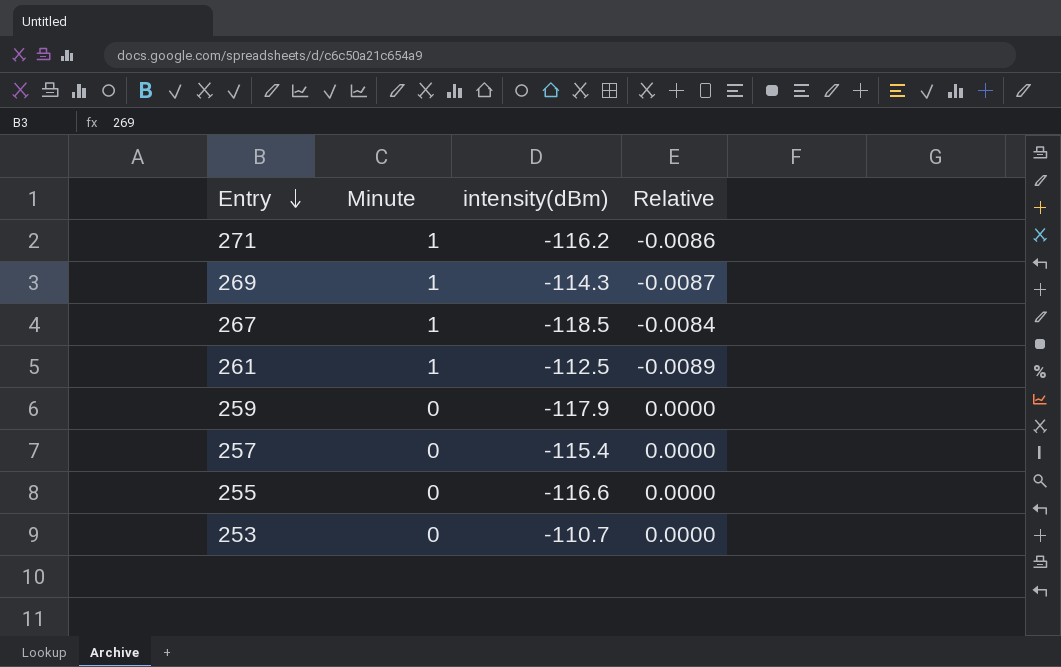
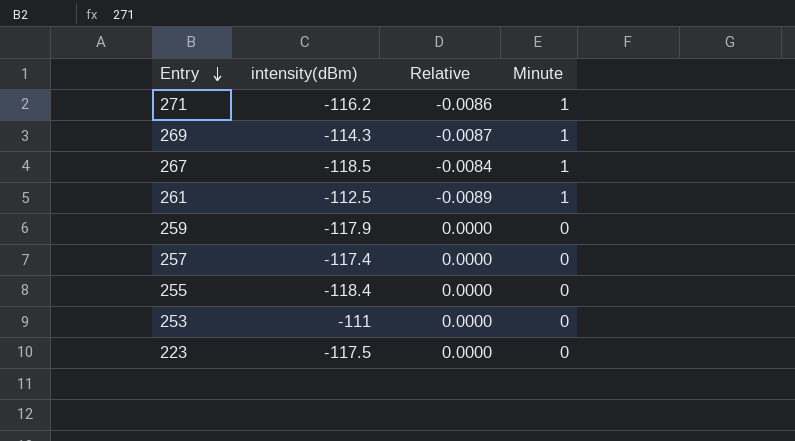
column Minute | position: 2 -> 4
257 | intensity(dBm): -115.4 -> -117.4
255 | intensity(dBm): -116.6 -> -118.4
253 | intensity(dBm): -110.7 -> -111
row 223: none -> -117.5 | 0.0000 | 0

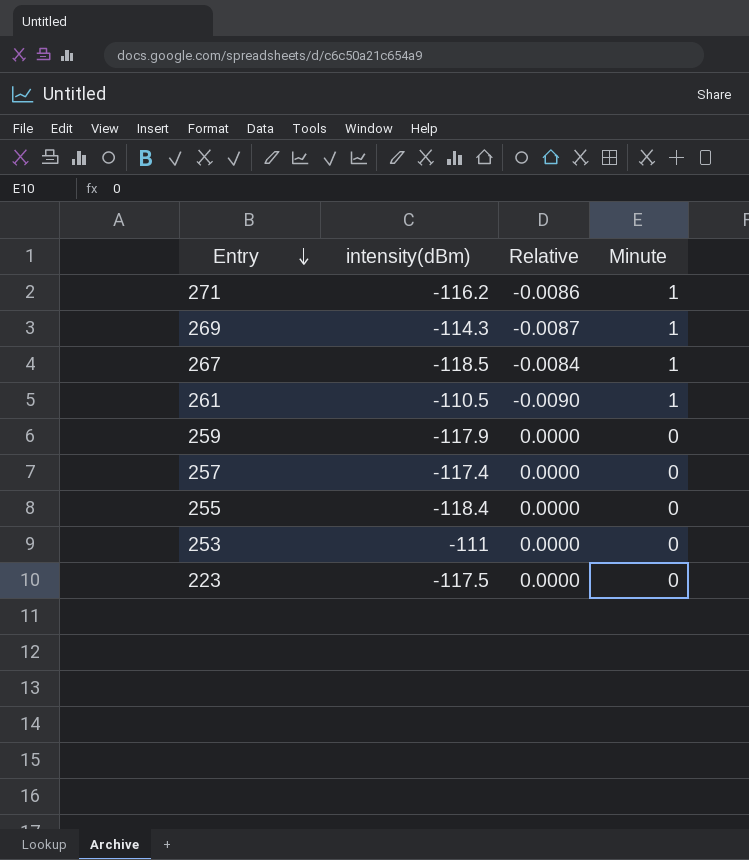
261 | intensity(dBm): -112.5 -> -110.5
261 | Relative: -0.0089 -> -0.0090

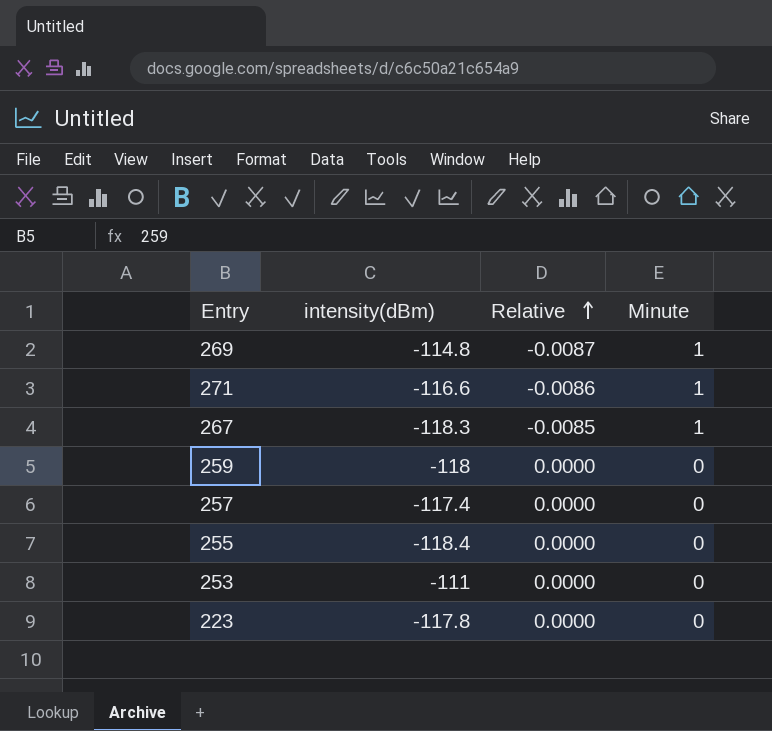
row order: Entry descending -> Relative ascending
row 261: -110.5 | -0.0090 | 1 -> none
269 | intensity(dBm): -114.3 -> -114.8
271 | intensity(dBm): -116.2 -> -116.6
267 | intensity(dBm): -118.5 -> -118.3
267 | Relative: -0.0084 -> -0.0085
259 | intensity(dBm): -117.9 -> -118
223 | intensity(dBm): -117.5 -> -117.8

